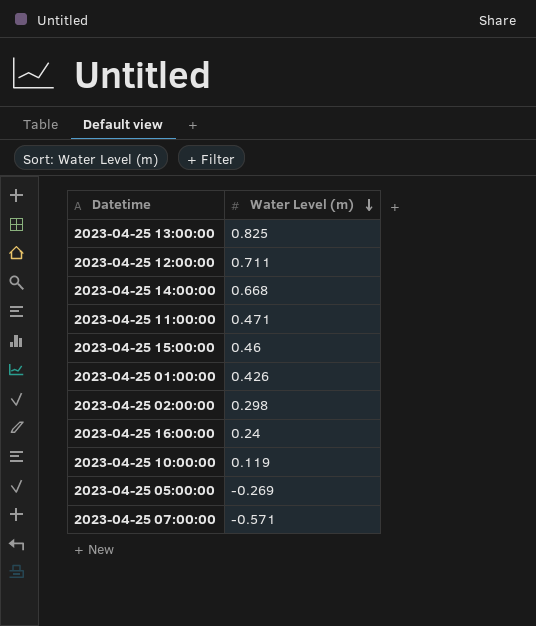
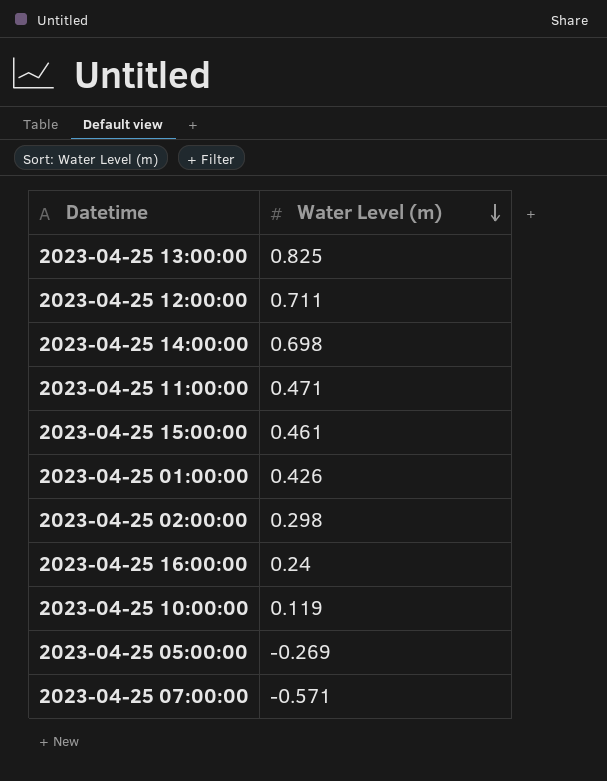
2023-04-25 14:00:00 | Water Level (m): 0.668 -> 0.698
2023-04-25 15:00:00 | Water Level (m): 0.46 -> 0.461

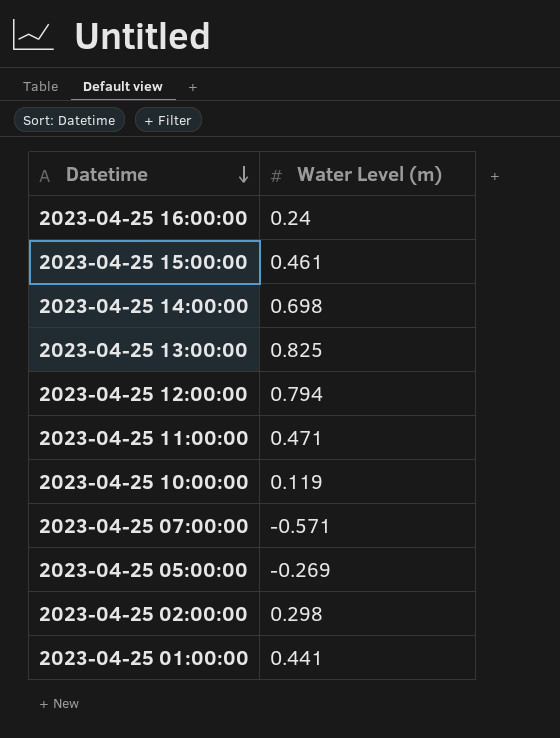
row order: Water Level (m) descending -> Datetime descending
2023-04-25 12:00:00 | Water Level (m): 0.711 -> 0.794
2023-04-25 01:00:00 | Water Level (m): 0.426 -> 0.441

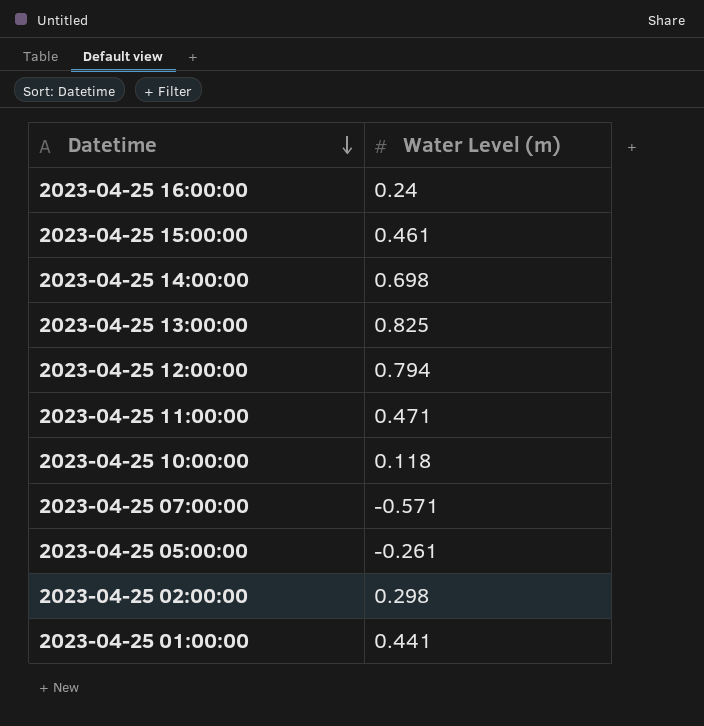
2023-04-25 10:00:00 | Water Level (m): 0.119 -> 0.118
2023-04-25 05:00:00 | Water Level (m): -0.269 -> -0.261

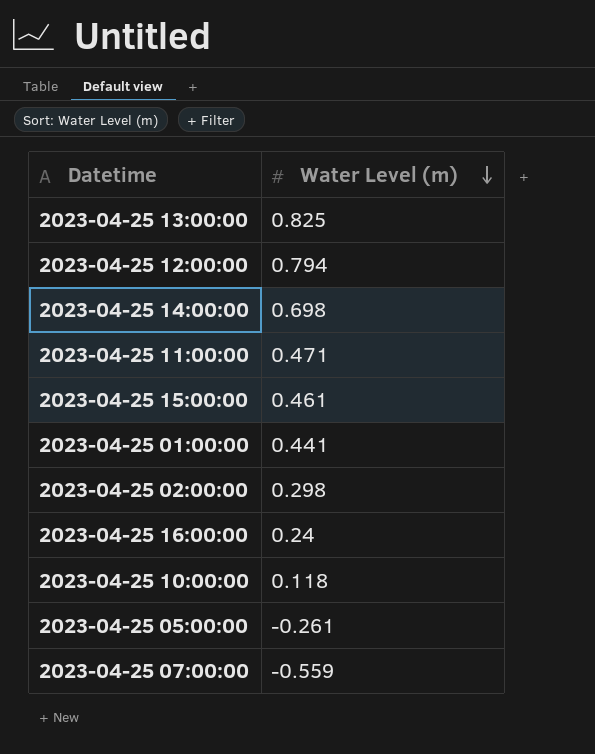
row order: Datetime descending -> Water Level (m) descending
2023-04-25 07:00:00 | Water Level (m): -0.571 -> -0.559

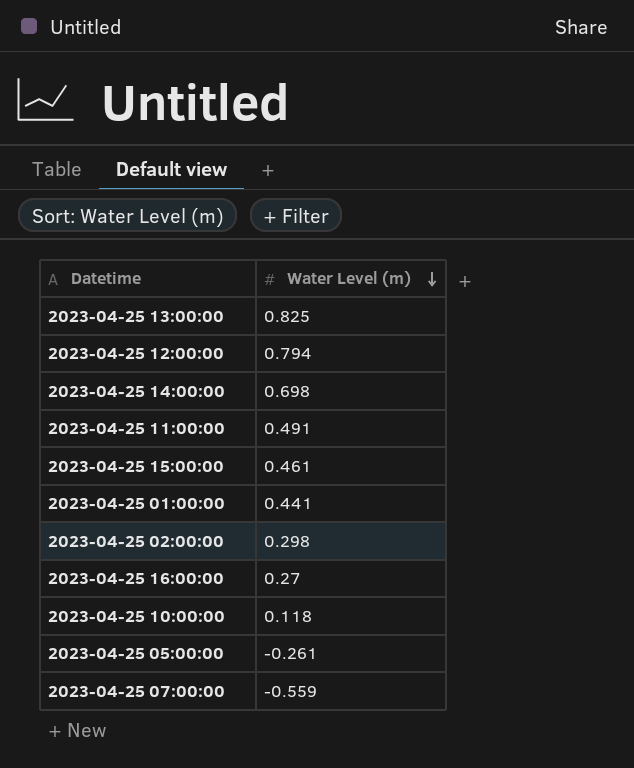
2023-04-25 11:00:00 | Water Level (m): 0.471 -> 0.491
2023-04-25 16:00:00 | Water Level (m): 0.24 -> 0.27

